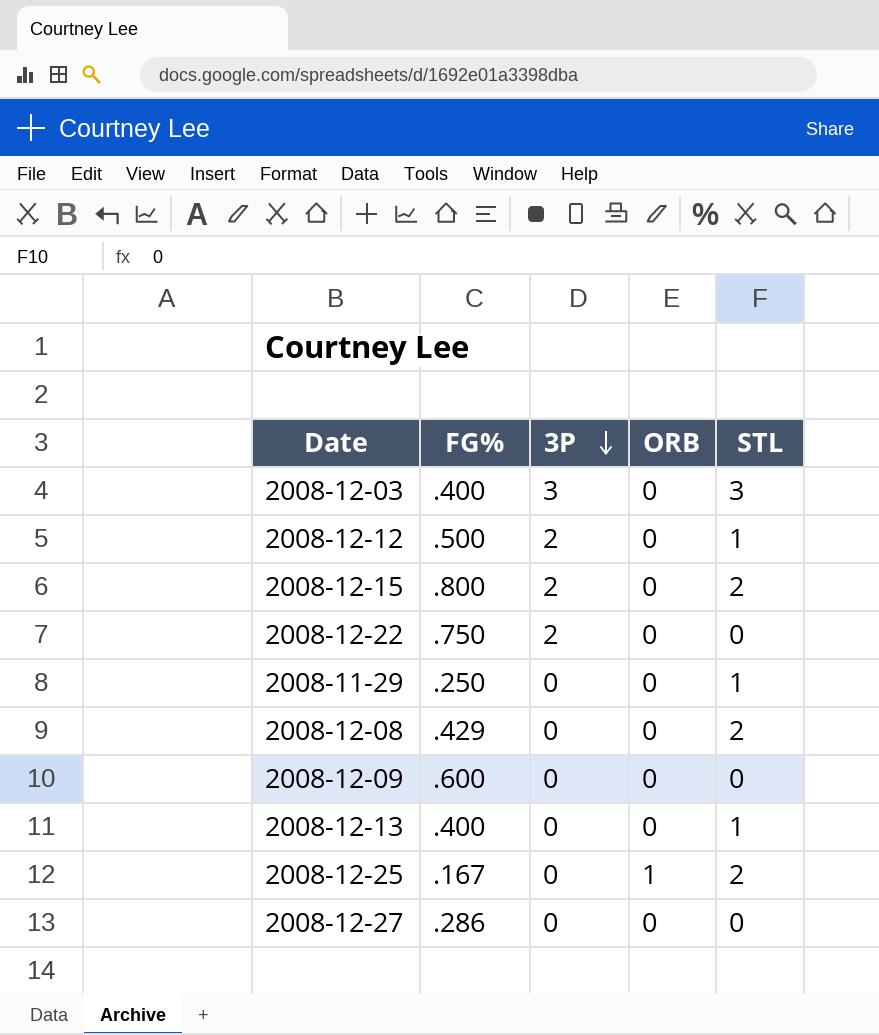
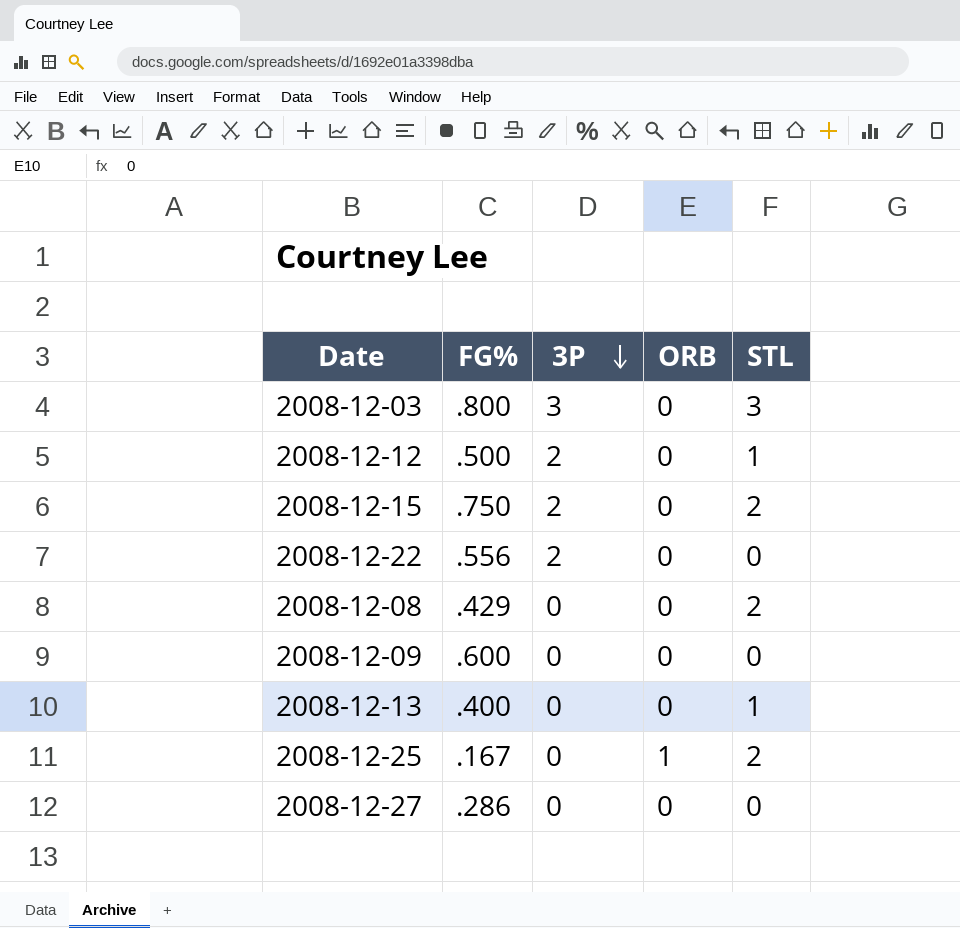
row 2008-11-29: .250 | 0 | 0 | 1 -> none
2008-12-03 | FG%: .400 -> .800
2008-12-15 | FG%: .800 -> .750
2008-12-22 | FG%: .750 -> .556

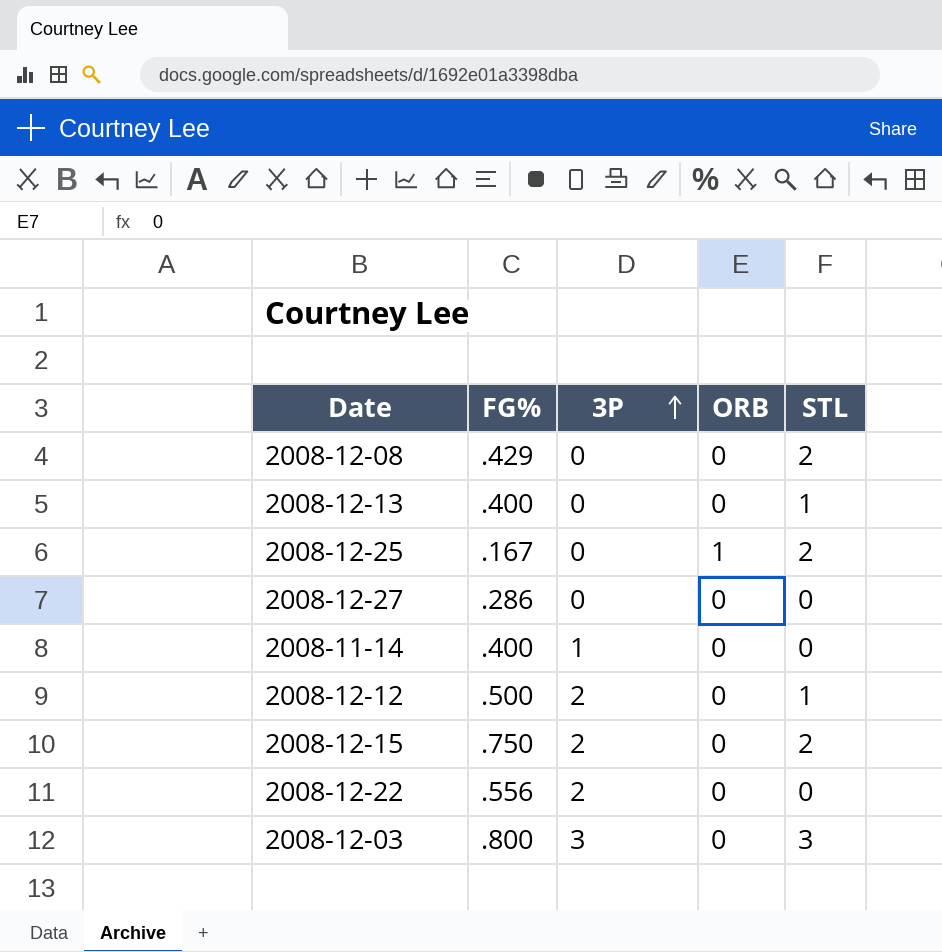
row order: 3P descending -> 3P ascending
row 2008-12-09: .600 | 0 | 0 | 0 -> none
row 2008-11-14: none -> .400 | 1 | 0 | 0

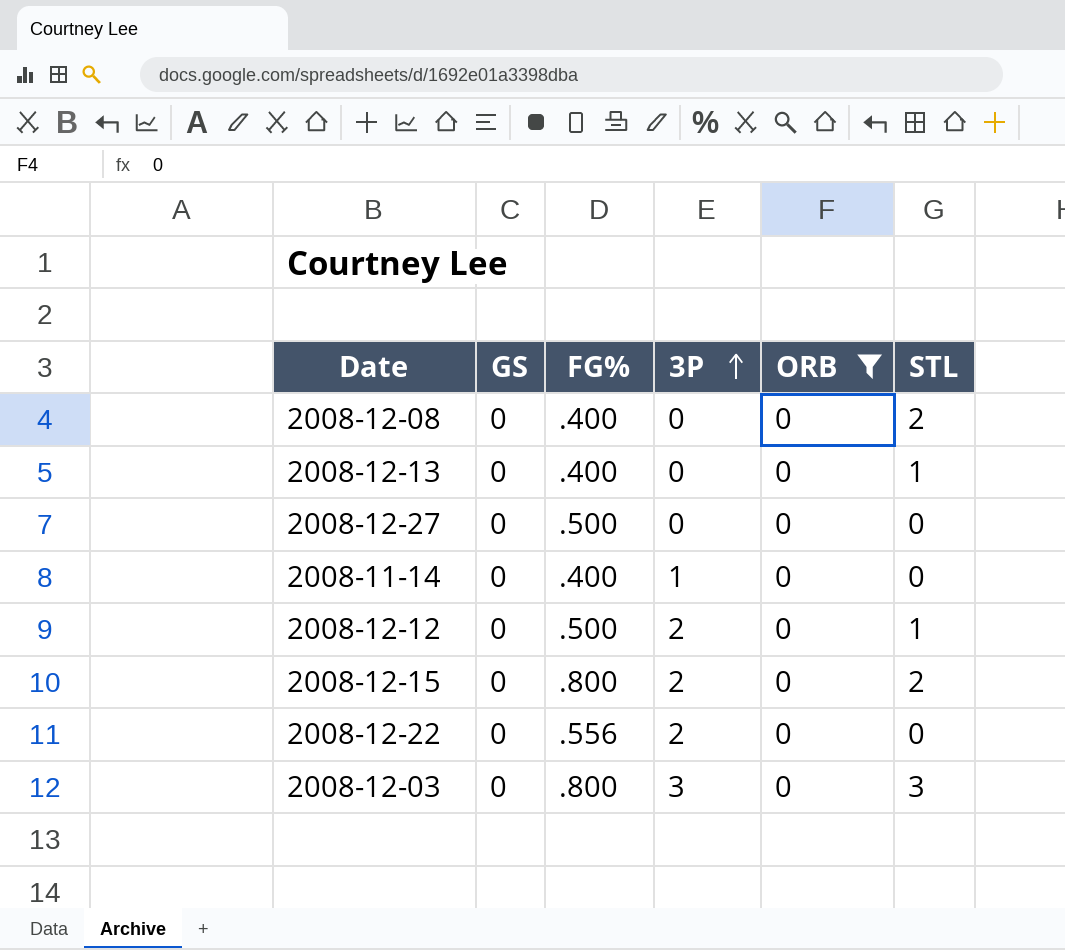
filter: none -> ORB = 0
column GS | position: none -> 2
2008-12-08 | FG%: .429 -> .400
2008-12-27 | FG%: .286 -> .500
2008-12-15 | FG%: .750 -> .800

